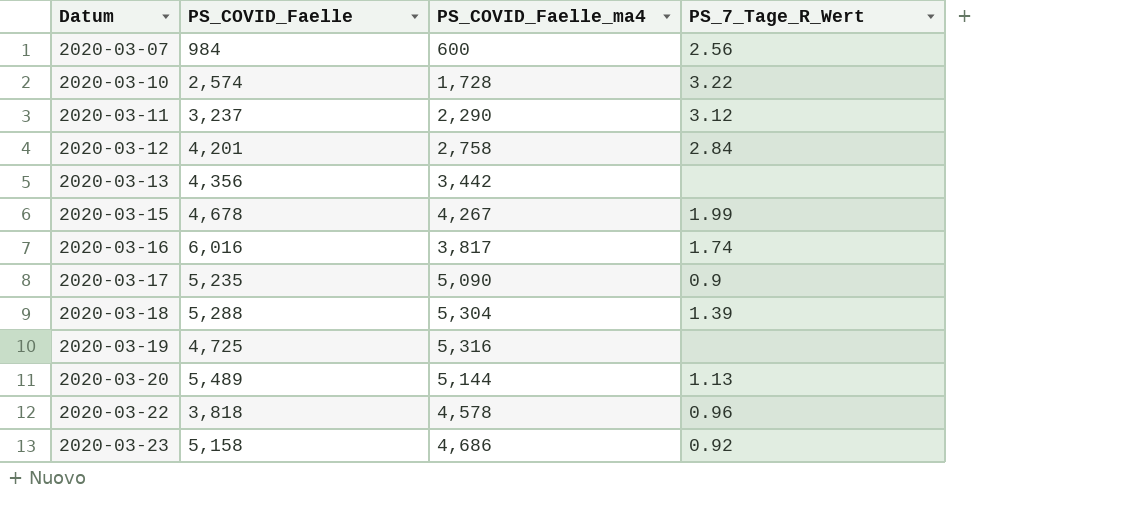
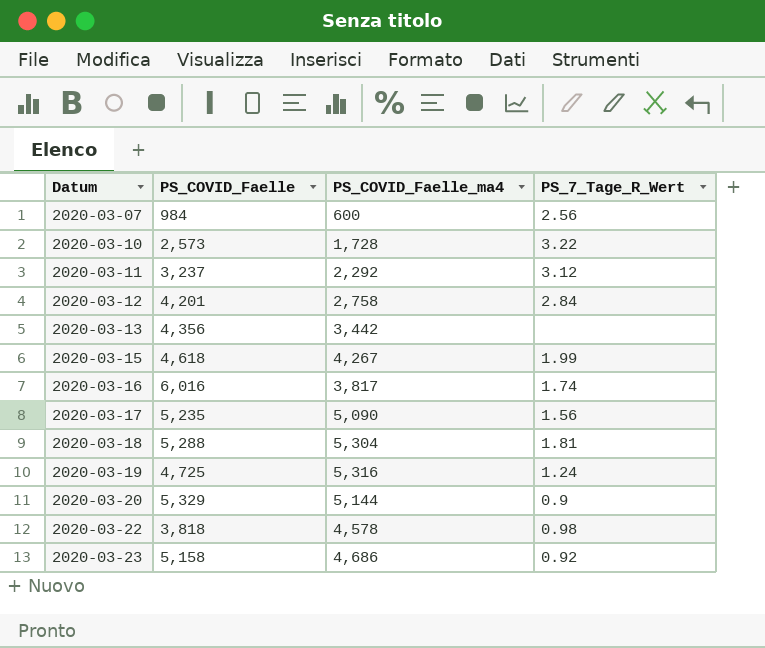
2020-03-10 | PS_COVID_Faelle: 2,574 -> 2,573
2020-03-11 | PS_COVID_Faelle_ma4: 2,290 -> 2,292
2020-03-15 | PS_COVID_Faelle: 4,678 -> 4,618
2020-03-17 | PS_7_Tage_R_Wert: 0.9 -> 1.56
2020-03-18 | PS_7_Tage_R_Wert: 1.39 -> 1.81
2020-03-19 | PS_7_Tage_R_Wert: none -> 1.24
2020-03-20 | PS_COVID_Faelle: 5,489 -> 5,329
2020-03-20 | PS_7_Tage_R_Wert: 1.13 -> 0.9
2020-03-22 | PS_7_Tage_R_Wert: 0.96 -> 0.98

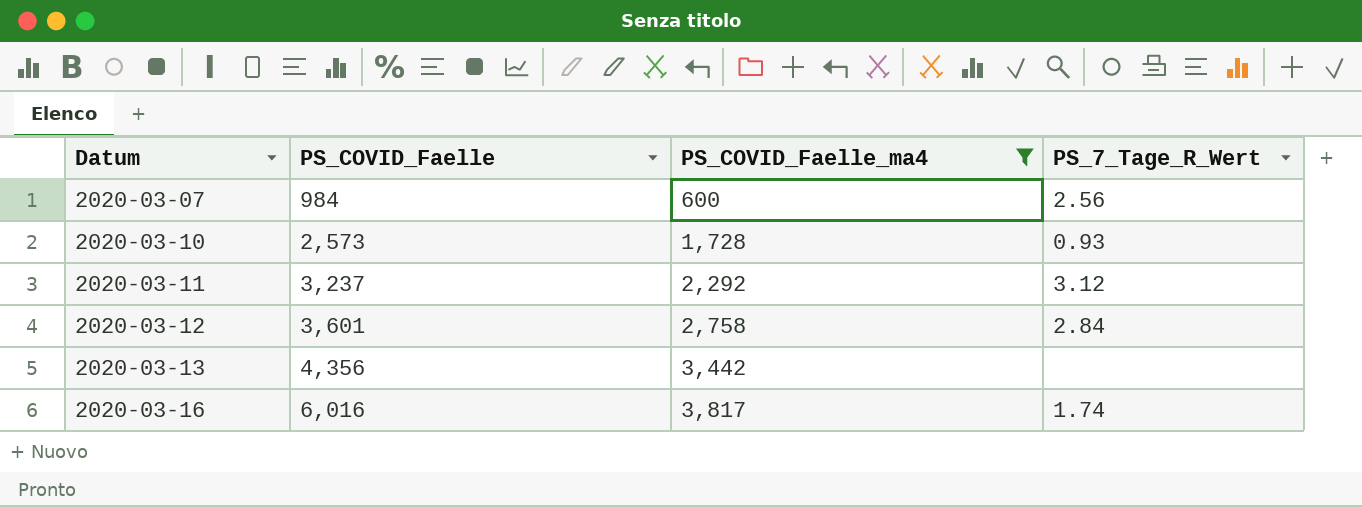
filter: none -> PS_COVID_Faelle_ma4 <= 3,817
2020-03-10 | PS_7_Tage_R_Wert: 3.22 -> 0.93
2020-03-12 | PS_COVID_Faelle: 4,201 -> 3,601

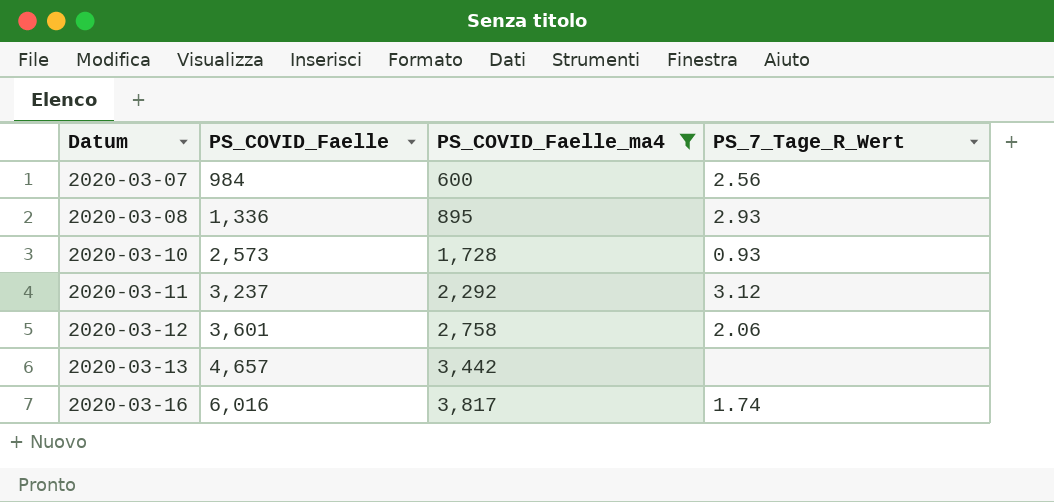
row 2020-03-08: none -> 1,336 | 895 | 2.93
2020-03-12 | PS_7_Tage_R_Wert: 2.84 -> 2.06
2020-03-13 | PS_COVID_Faelle: 4,356 -> 4,657

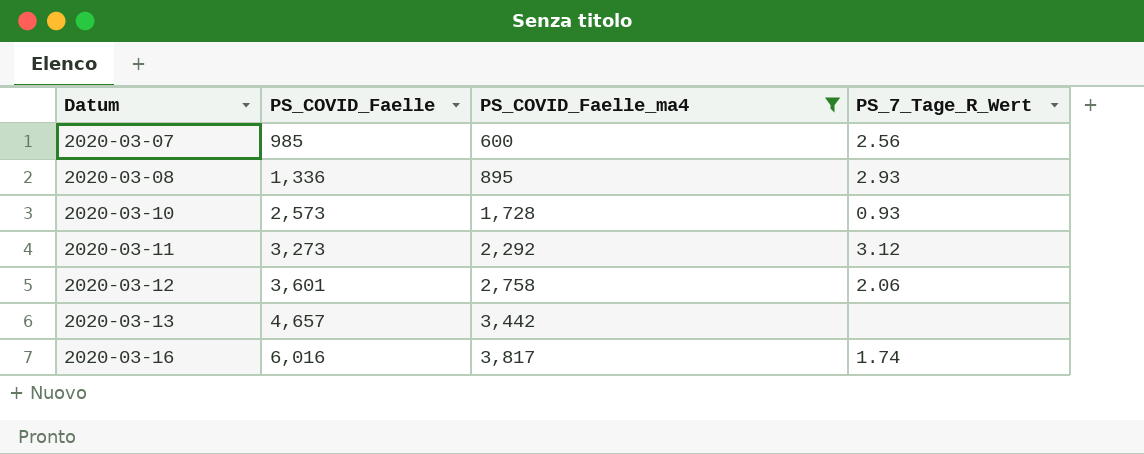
2020-03-07 | PS_COVID_Faelle: 984 -> 985
2020-03-11 | PS_COVID_Faelle: 3,237 -> 3,273

